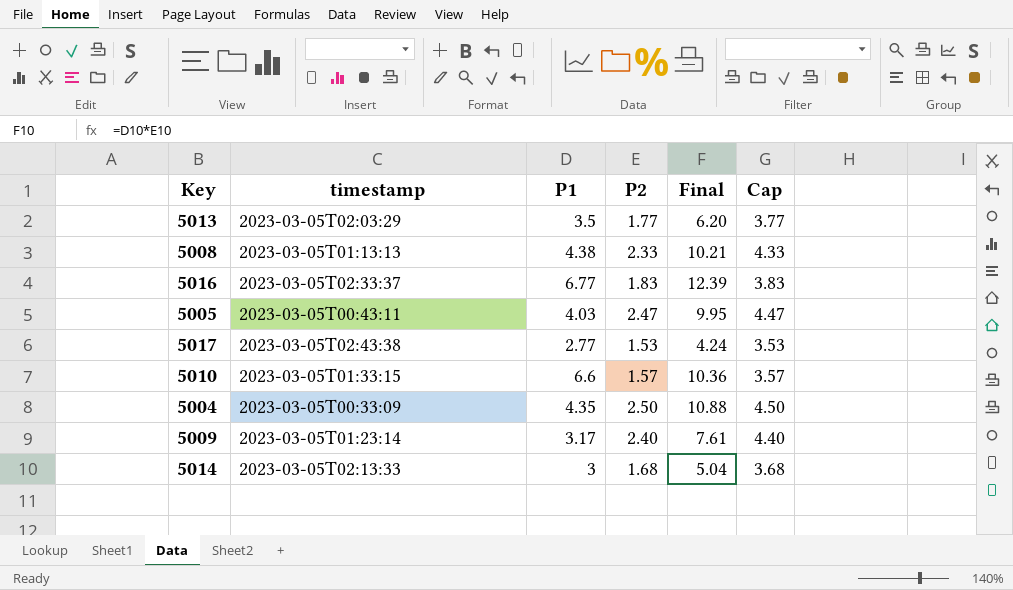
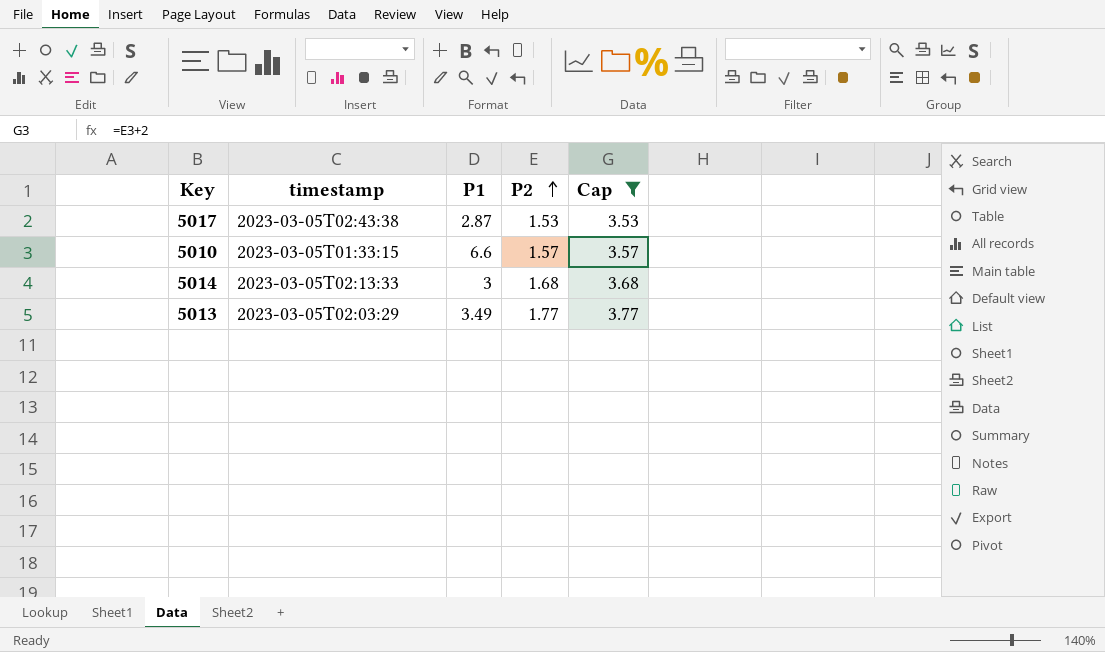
filter: none -> Cap <= 3.77
row order: none -> P2 ascending
column Final | formula: [P1] * [P2] -> none
5017 | P1: 2.77 -> 2.87
5013 | P1: 3.5 -> 3.49

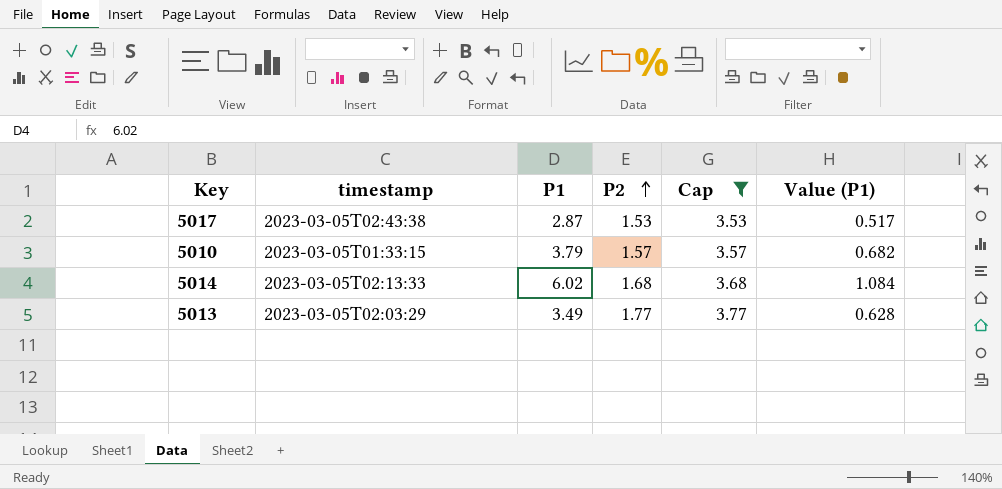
column Value (P1) | formula: none -> [P1] * 0.18
5010 | P1: 6.6 -> 3.79
5014 | P1: 3 -> 6.02

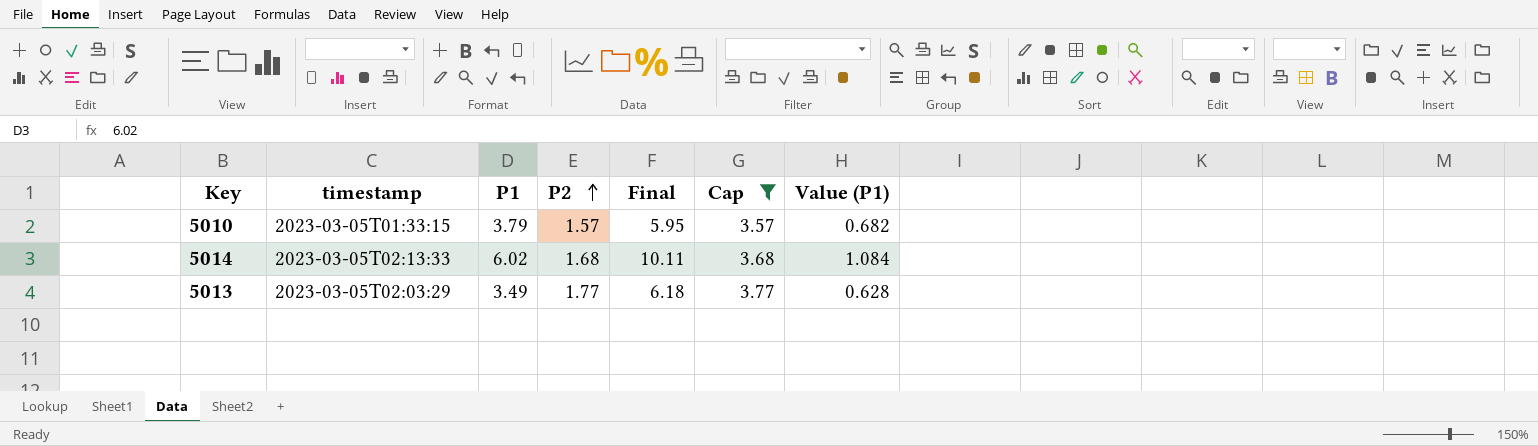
column Final | formula: none -> [P1] * [P2]
row 5017: 2023-03-05T02:43:38 | 2.87 | 1.53 | 3.53 | 0.517 -> none

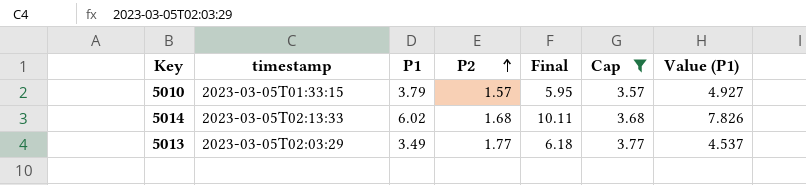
column Value (P1) | formula: [P1] * 0.18 -> [P1] * 1.3

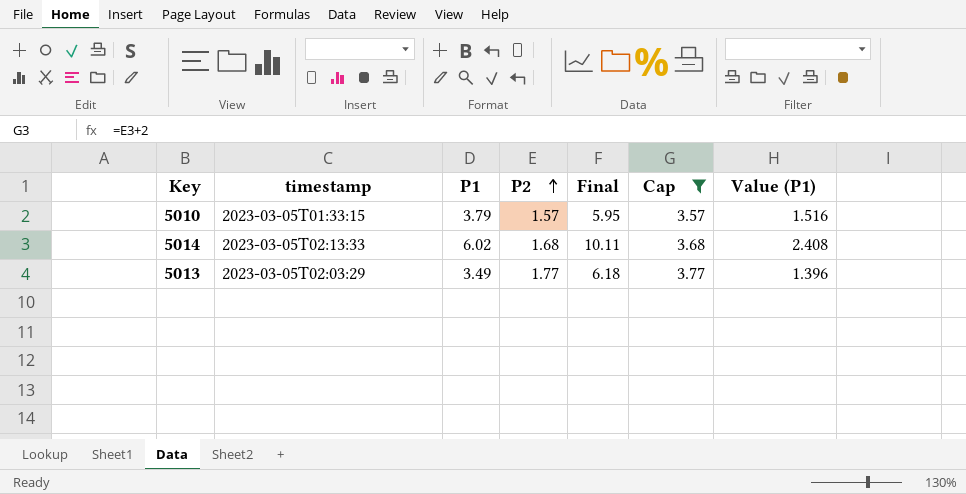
column Value (P1) | formula: [P1] * 1.3 -> [P1] * 0.4

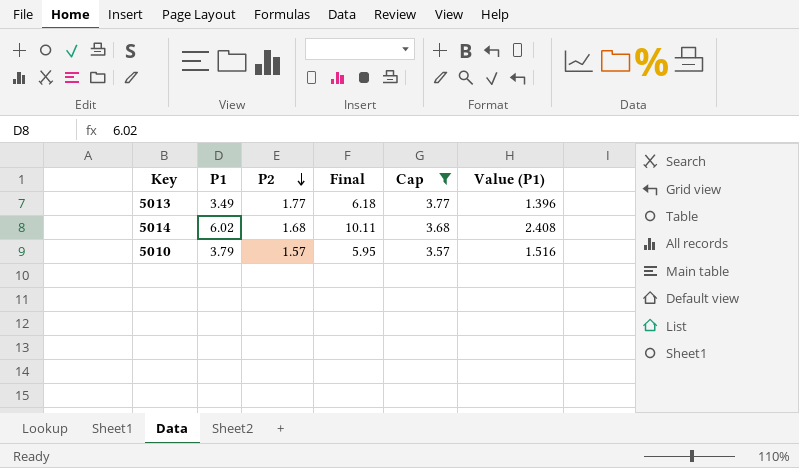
row order: P2 ascending -> P2 descending
column timestamp | position: 2 -> none

